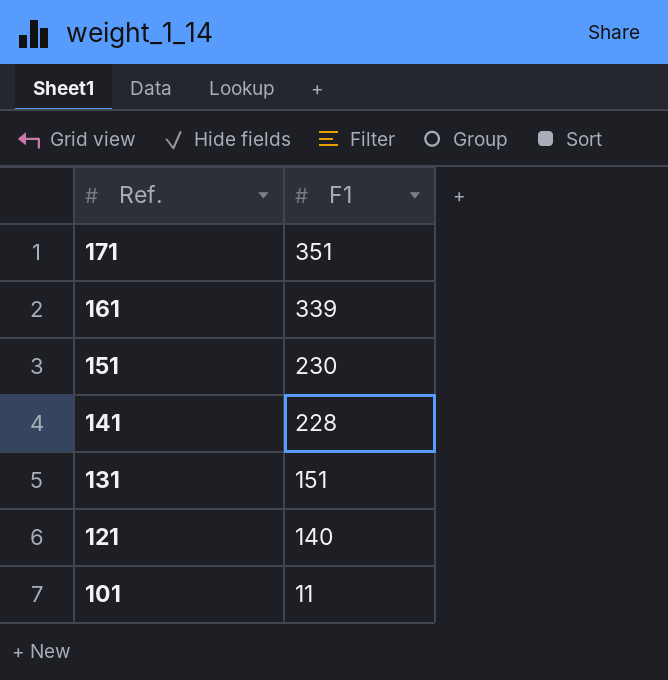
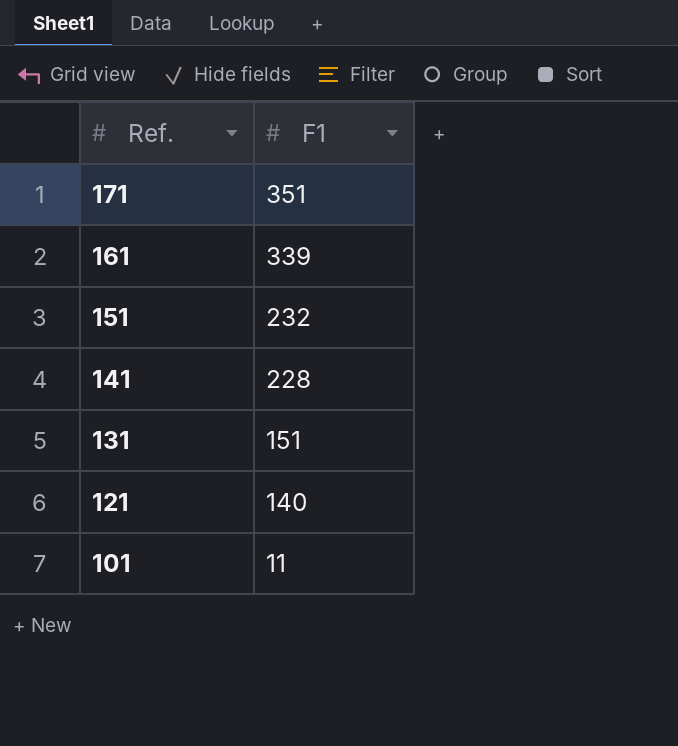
151 | F1: 230 -> 232

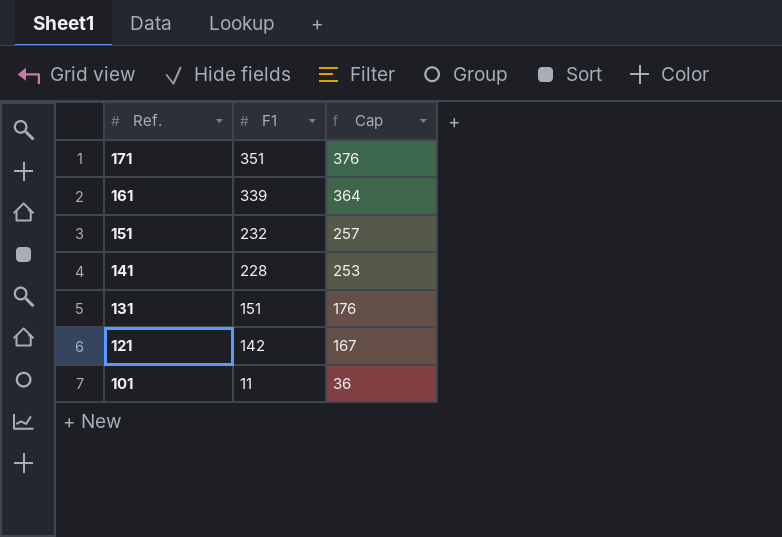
column Cap | formula: none -> [F1] + 25
121 | F1: 140 -> 142

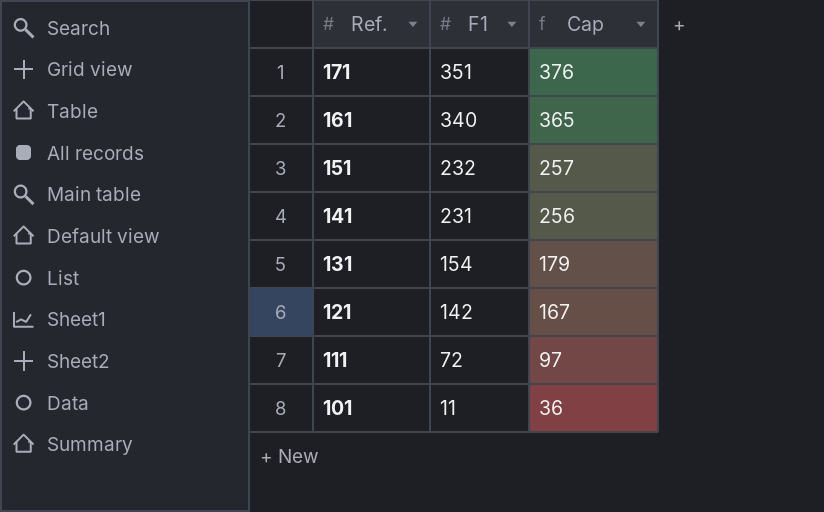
161 | F1: 339 -> 340
161 | Cap: 364 -> 365
141 | F1: 228 -> 231
141 | Cap: 253 -> 256
131 | F1: 151 -> 154
131 | Cap: 176 -> 179
row 111: none -> 72 | 97

